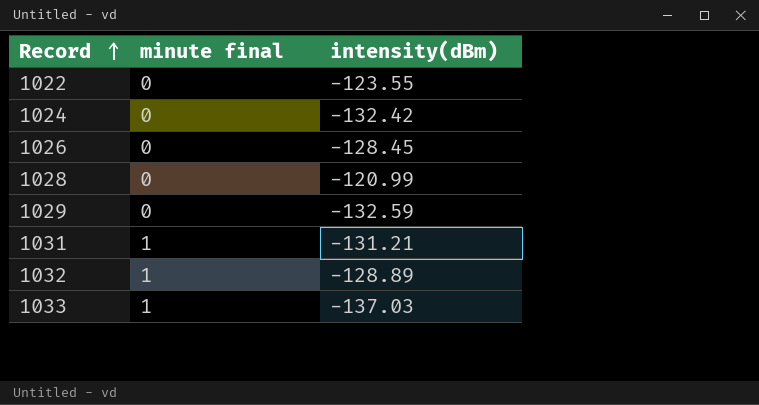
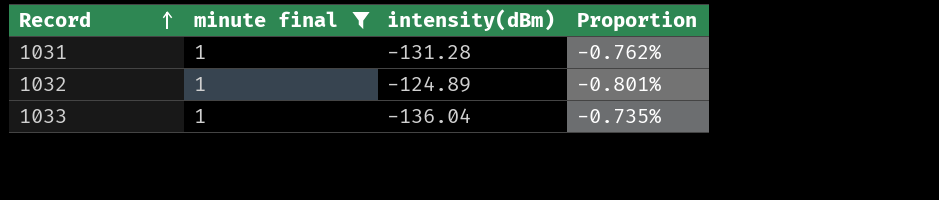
filter: none -> minute final = 1
column Proportion | formula: none -> [minute final] / [intensity(dBm)]
1031 | intensity(dBm): -131.21 -> -131.28
1032 | intensity(dBm): -128.89 -> -124.89
1033 | intensity(dBm): -137.03 -> -136.04

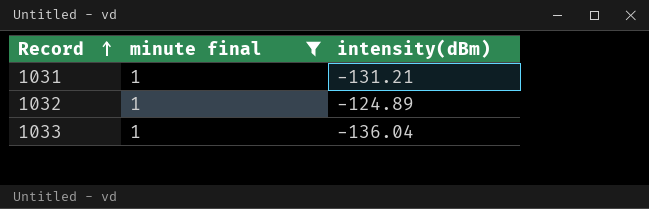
column Proportion | formula: [minute final] / [intensity(dBm)] -> none
1031 | intensity(dBm): -131.28 -> -131.21

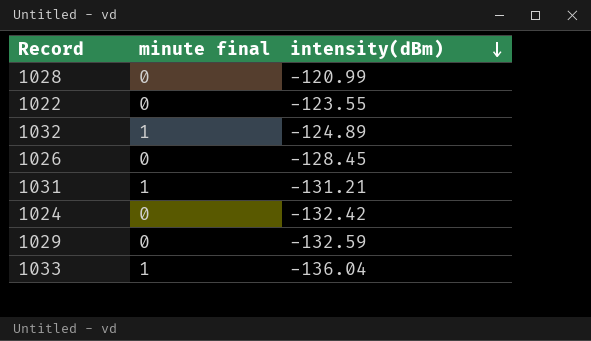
filter: minute final = 1 -> none
row order: Record ascending -> intensity(dBm) descending

